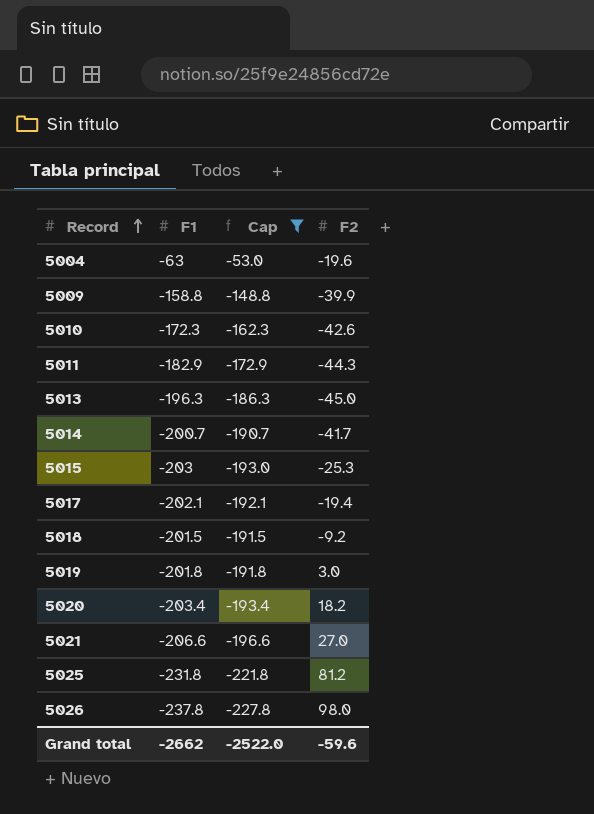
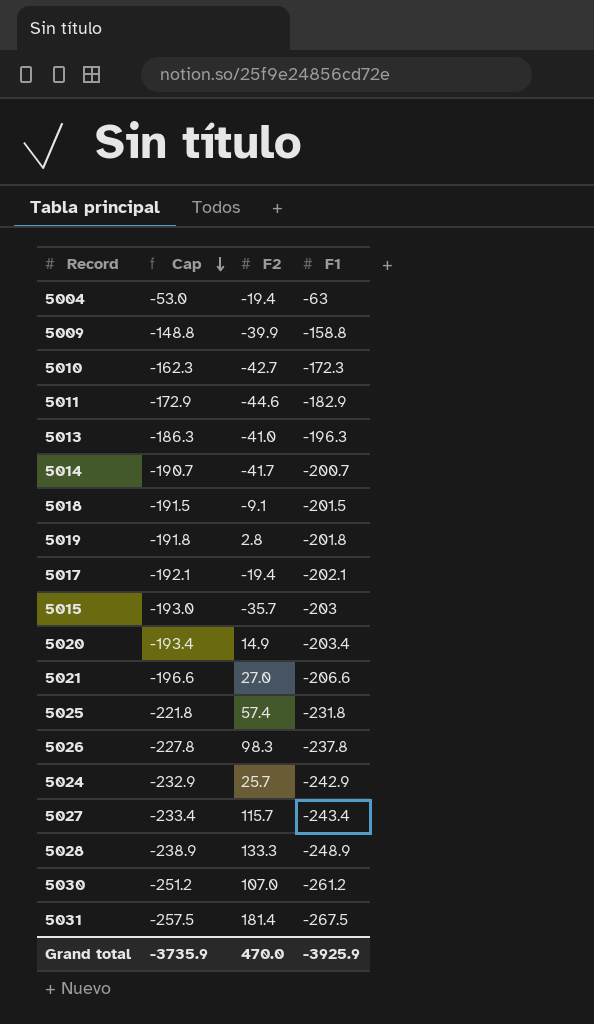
filter: Cap >= -227.8 -> none
row order: Record ascending -> Cap descending
column F1 | position: 2 -> 4
5004 | F2: -19.6 -> -19.4
5010 | F2: -42.6 -> -42.7
5011 | F2: -44.3 -> -44.6
5013 | F2: -45.0 -> -41.0
5018 | F2: -9.2 -> -9.1
5019 | F2: 3.0 -> 2.8
5015 | F2: -25.3 -> -35.7
5020 | F2: 18.2 -> 14.9
5025 | F2: 81.2 -> 57.4
5026 | F2: 98.0 -> 98.3
Grand total | Cap: -2522.0 -> -3735.9
Grand total | F2: -59.6 -> 470.0
Grand total | F1: -2662 -> -3925.9

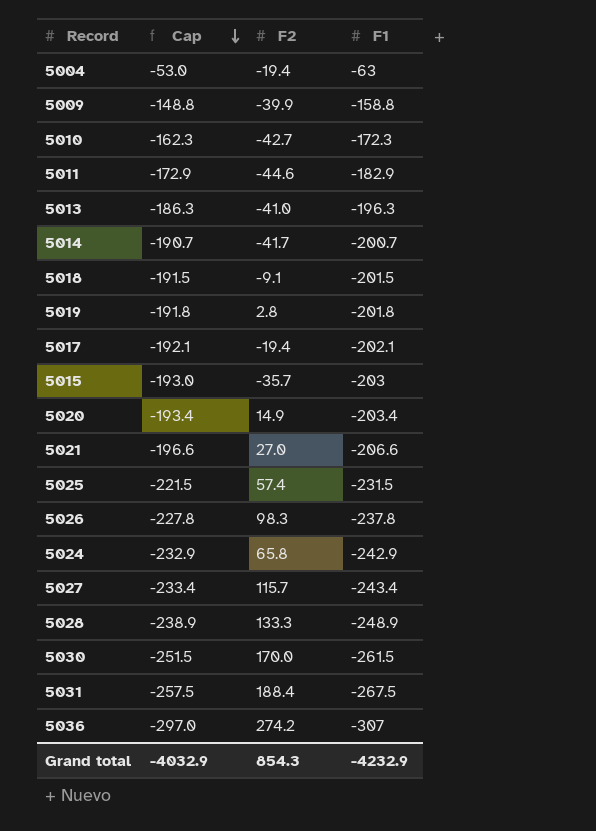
5025 | Cap: -221.8 -> -221.5
5025 | F1: -231.8 -> -231.5
5024 | F2: 25.7 -> 65.8
5030 | Cap: -251.2 -> -251.5
5030 | F2: 107.0 -> 170.0
5030 | F1: -261.2 -> -261.5
5031 | F2: 181.4 -> 188.4
row 5036: none -> -297.0 | 274.2 | -307
Grand total | Cap: -3735.9 -> -4032.9
Grand total | F2: 470.0 -> 854.3
Grand total | F1: -3925.9 -> -4232.9

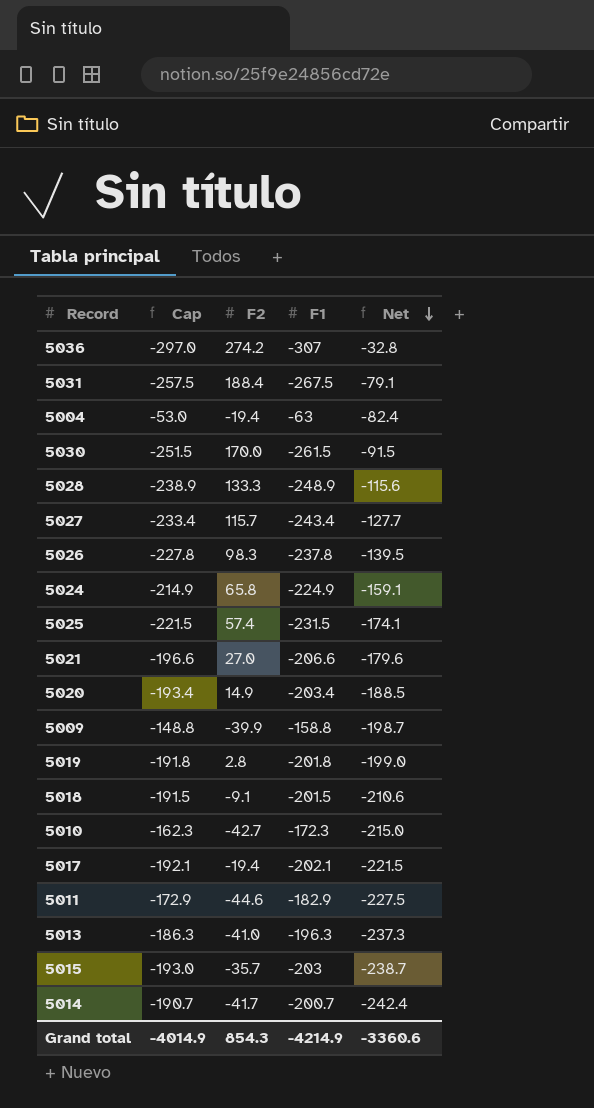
row order: Cap descending -> Net descending
column Net | formula: none -> [F2] + [F1]
5024 | Cap: -232.9 -> -214.9
5024 | F1: -242.9 -> -224.9
Grand total | Cap: -4032.9 -> -4014.9
Grand total | F1: -4232.9 -> -4214.9

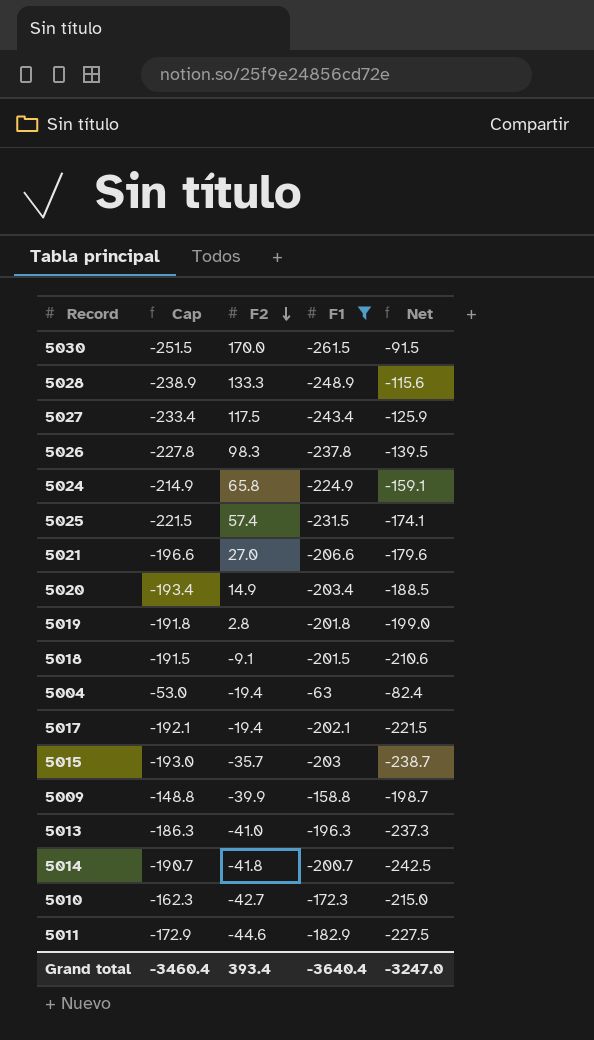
filter: none -> F1 >= -261.5
row order: Net descending -> F2 descending
5027 | F2: 115.7 -> 117.5
5027 | Net: -127.7 -> -125.9
5014 | F2: -41.7 -> -41.8
5014 | Net: -242.4 -> -242.5
Grand total | Cap: -4014.9 -> -3460.4
Grand total | F2: 854.3 -> 393.4
Grand total | F1: -4214.9 -> -3640.4
Grand total | Net: -3360.6 -> -3247.0

